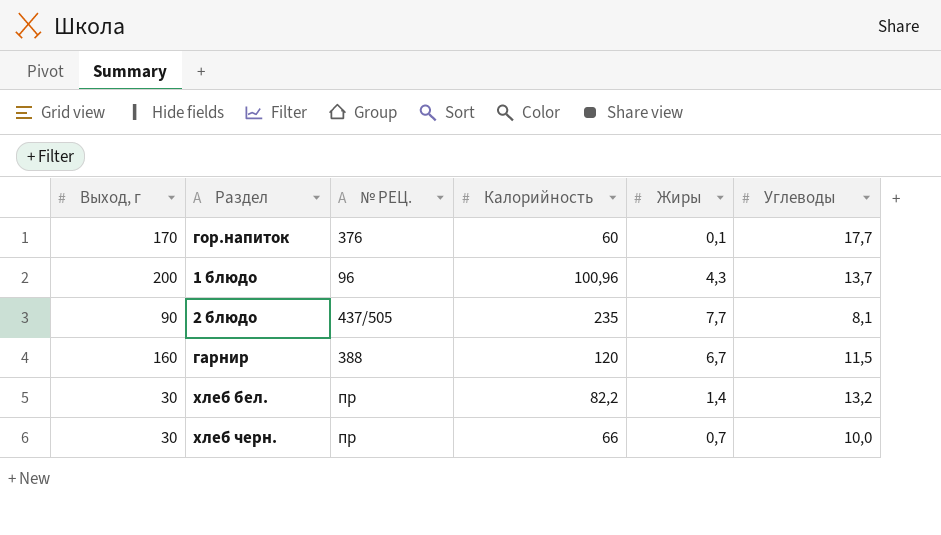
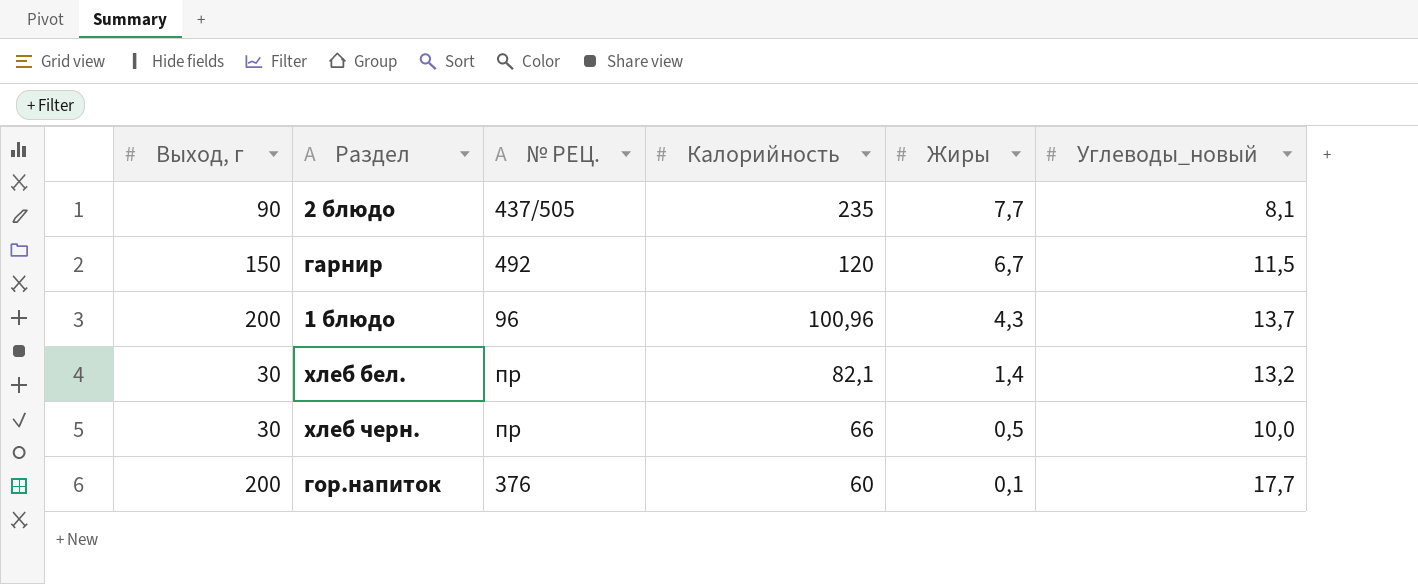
row order: none -> Калорийность descending
column name: Углеводы -> Углеводы_новый
гарнир | Выход, г: 160 -> 150
гарнир | № РЕЦ.: 388 -> 492
хлеб бел. | Калорийность: 82,2 -> 82,1
хлеб черн. | Жиры: 0,7 -> 0,5
гор.напиток | Выход, г: 170 -> 200

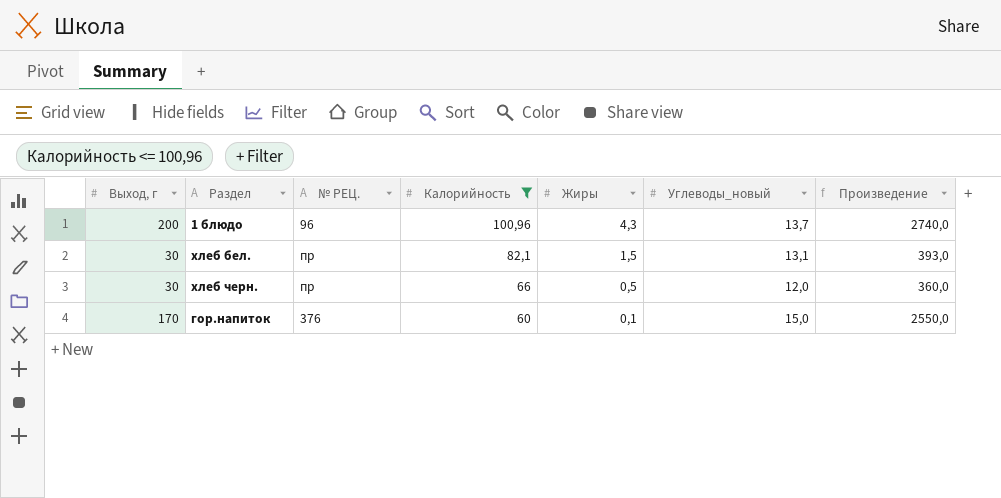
filter: none -> Калорийность <= 100,96
column Произведение | formula: none -> [Выход, г] * [Углеводы_новый]
хлеб бел. | Жиры: 1,4 -> 1,5
хлеб бел. | Углеводы_новый: 13,2 -> 13,1
хлеб черн. | Углеводы_новый: 10,0 -> 12,0
гор.напиток | Выход, г: 200 -> 170
гор.напиток | Углеводы_новый: 17,7 -> 15,0

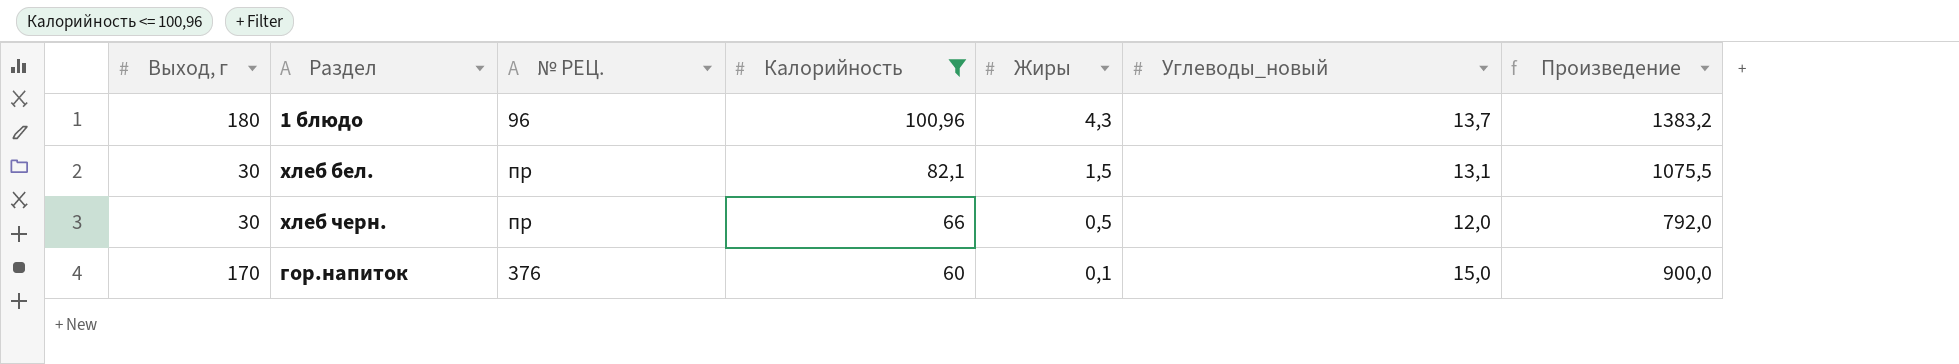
column Произведение | formula: [Выход, г] * [Углеводы_новый] -> [Калорийность] * [Углеводы_новый]
1 блюдо | Выход, г: 200 -> 180

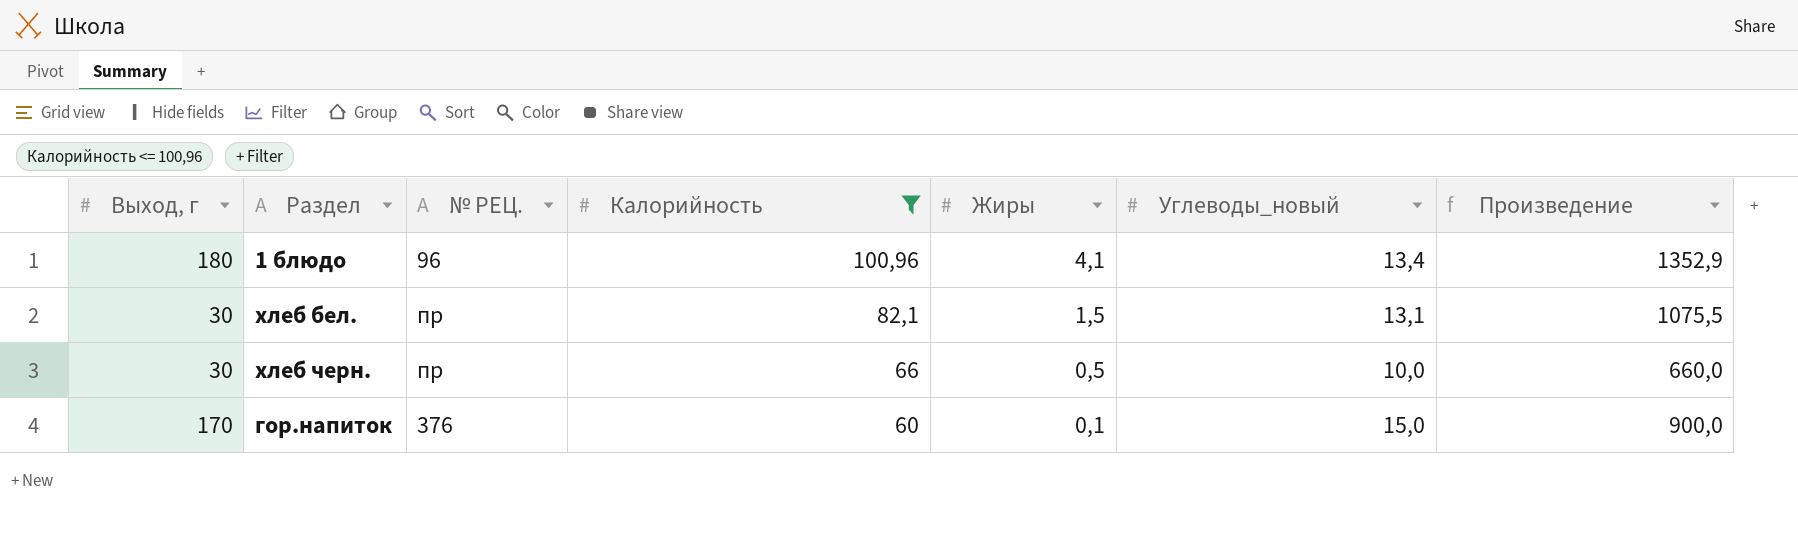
1 блюдо | Жиры: 4,3 -> 4,1
1 блюдо | Углеводы_новый: 13,7 -> 13,4
1 блюдо | Произведение: 1383,2 -> 1352,9
хлеб черн. | Углеводы_новый: 12,0 -> 10,0
хлеб черн. | Произведение: 792,0 -> 660,0

